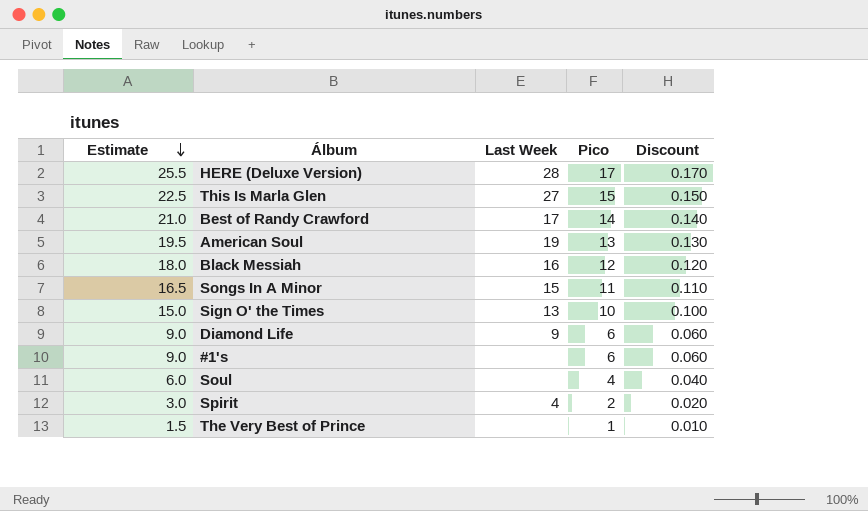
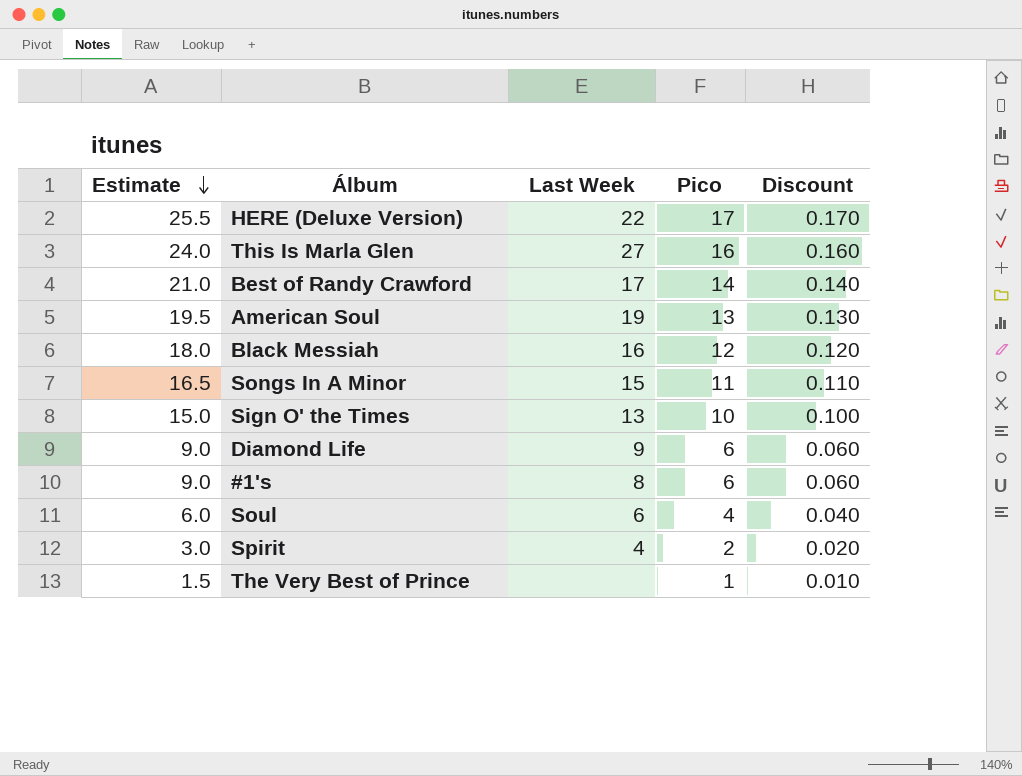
HERE (Deluxe Version) | Last Week: 28 -> 22
This Is Marla Glen | Estimate: 22.5 -> 24.0
This Is Marla Glen | Pico: 15 -> 16
This Is Marla Glen | Discount: 0.150 -> 0.160
#1's | Last Week: none -> 8
Soul | Last Week: none -> 6

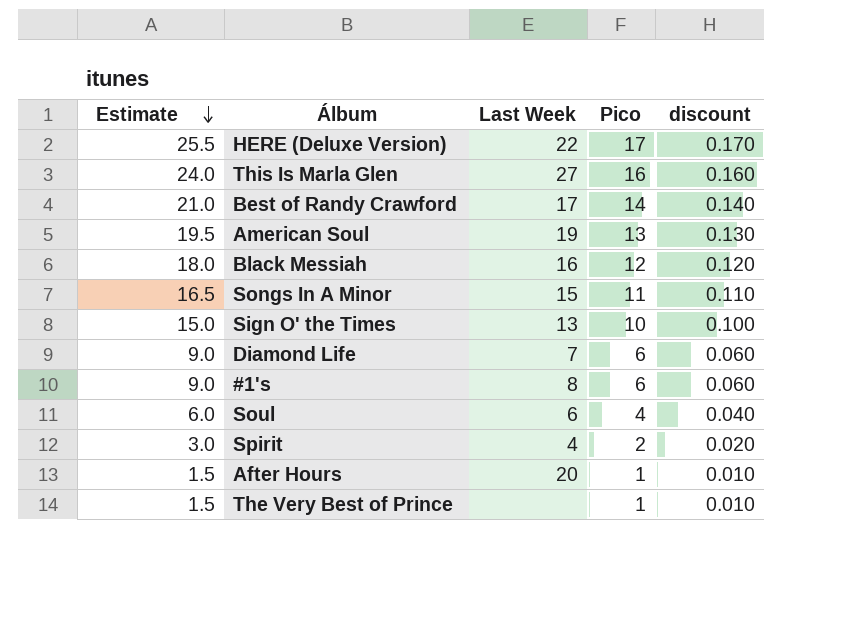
column name: Discount -> discount
Diamond Life | Last Week: 9 -> 7
row After Hours: none -> 1.5 | 20 | 1 | 0.010

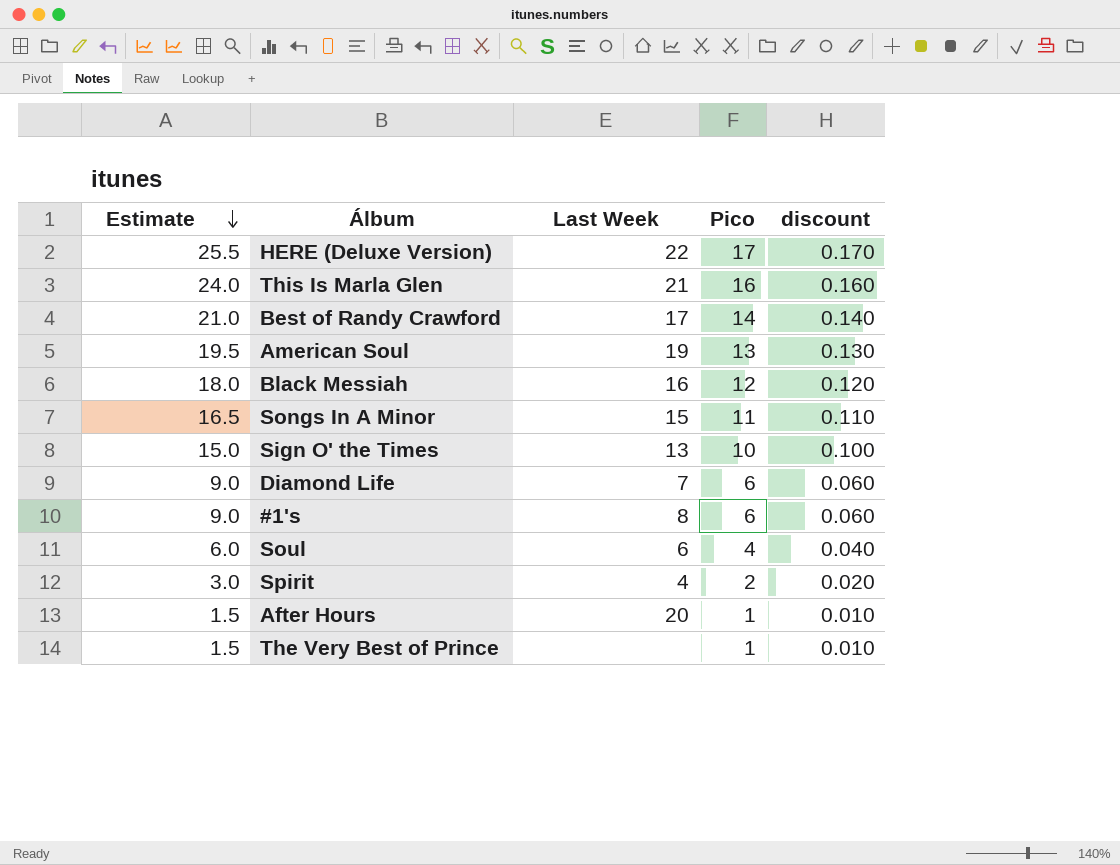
This Is Marla Glen | Last Week: 27 -> 21

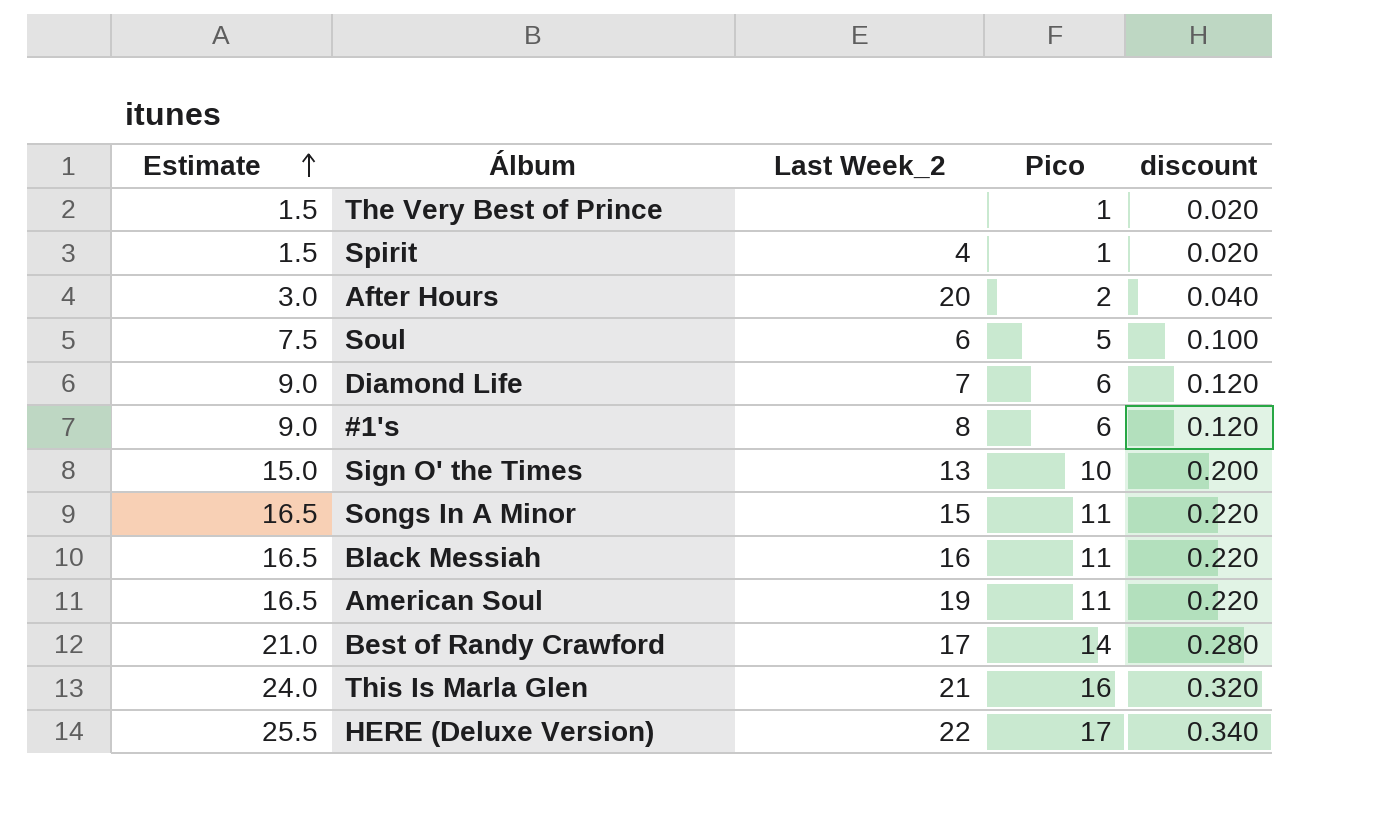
row order: Estimate descending -> Estimate ascending
column name: Last Week -> Last Week_2
column discount | formula: [Pico] * 0.01 -> [Pico] * 0.02
Spirit | Estimate: 3.0 -> 1.5
Spirit | Pico: 2 -> 1
After Hours | Estimate: 1.5 -> 3.0
After Hours | Pico: 1 -> 2
Soul | Estimate: 6.0 -> 7.5
Soul | Pico: 4 -> 5
Black Messiah | Estimate: 18.0 -> 16.5
Black Messiah | Pico: 12 -> 11
American Soul | Estimate: 19.5 -> 16.5
American Soul | Pico: 13 -> 11

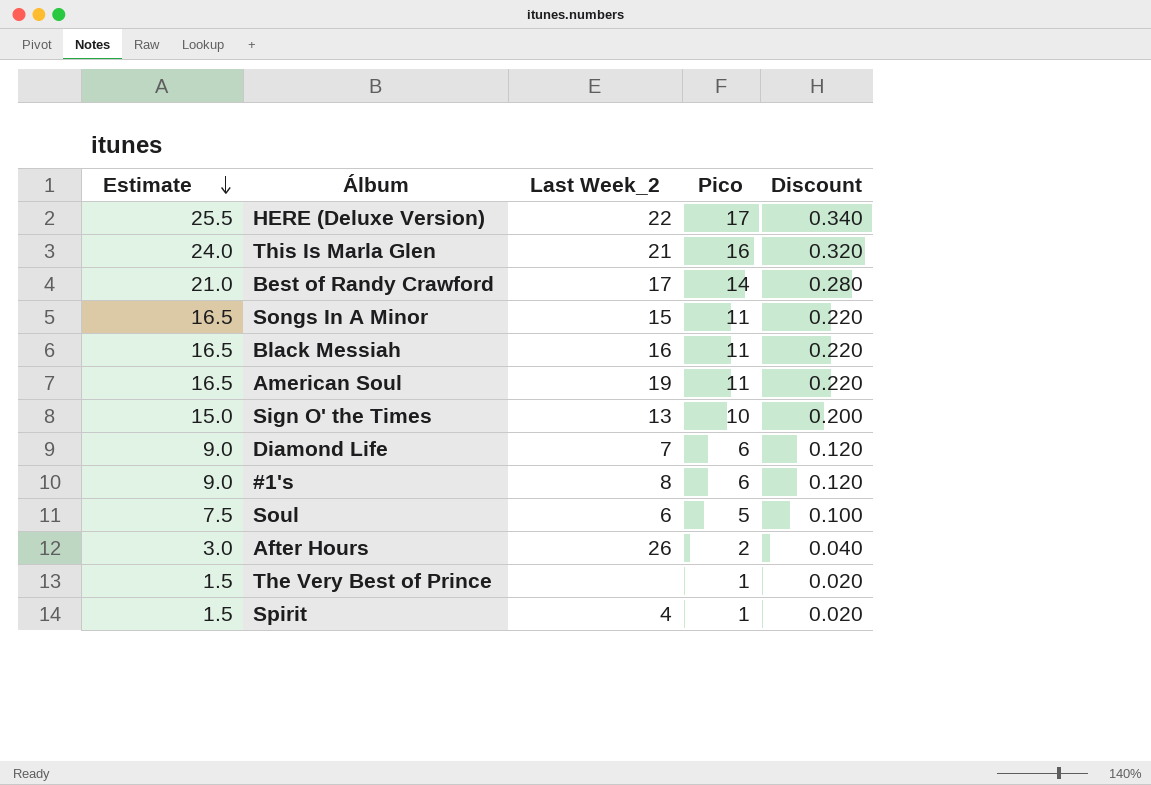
row order: Estimate ascending -> Estimate descending
column name: discount -> Discount
After Hours | Last Week_2: 20 -> 26

